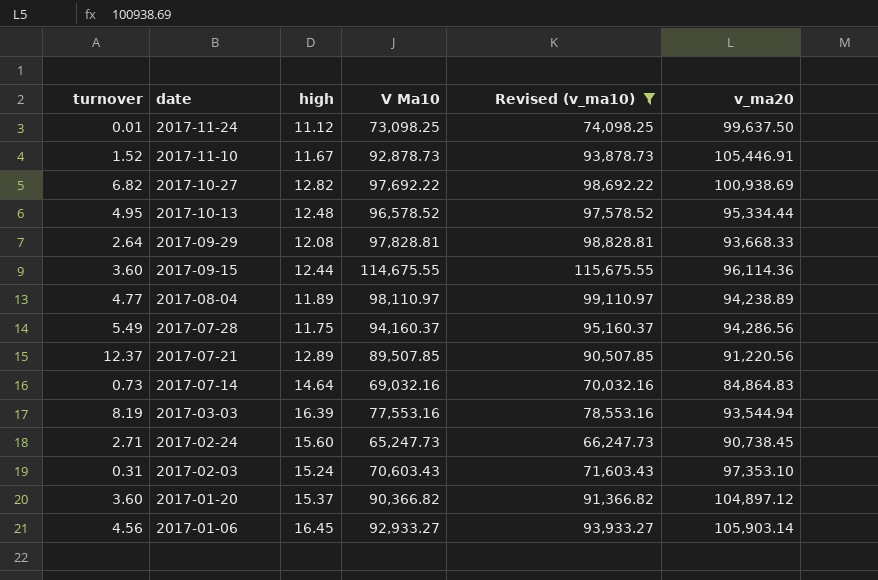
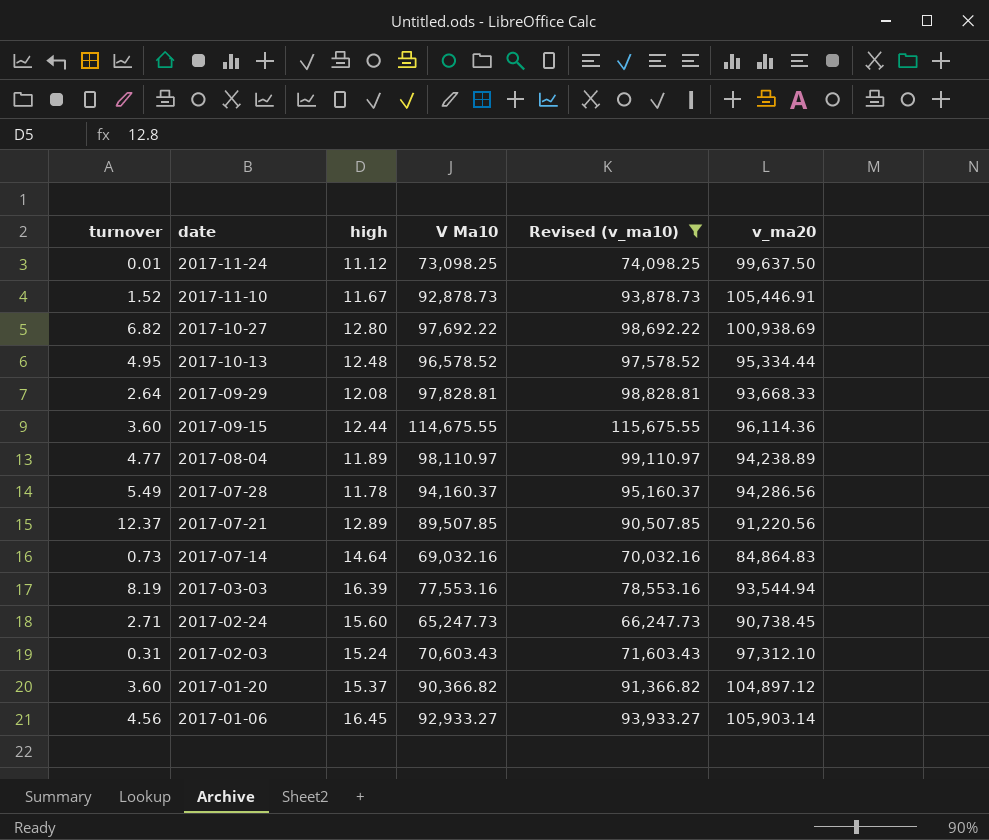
2017-10-27 | high: 12.82 -> 12.80
2017-07-28 | high: 11.75 -> 11.78
2017-02-03 | v_ma20: 97,353.10 -> 97,312.10

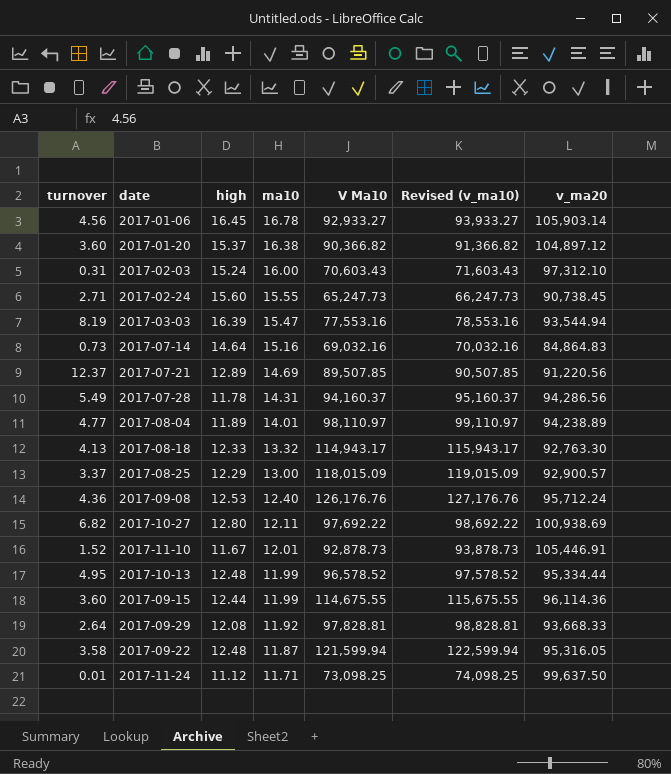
filter: Revised (v_ma10) <= 115,675.55 -> none
row order: date descending -> ma10 descending
column ma10 | position: none -> 4

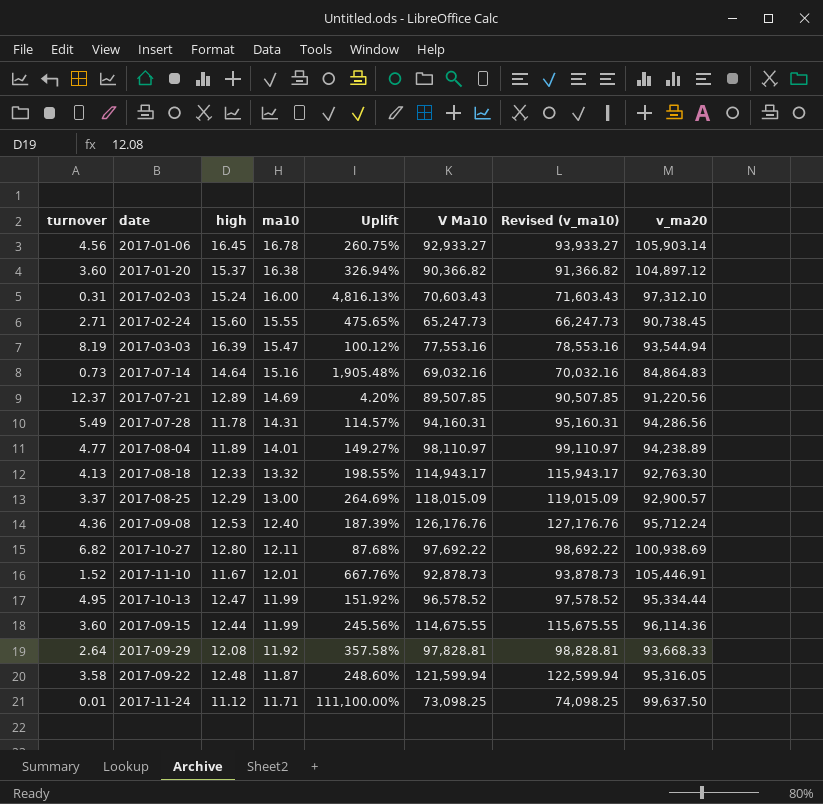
column Uplift | formula: none -> ([high] - [turnover]) / [turnover]
2017-07-28 | V Ma10: 94,160.37 -> 94,160.31
2017-07-28 | Revised (v_ma10): 95,160.37 -> 95,160.31
2017-10-13 | high: 12.48 -> 12.47

